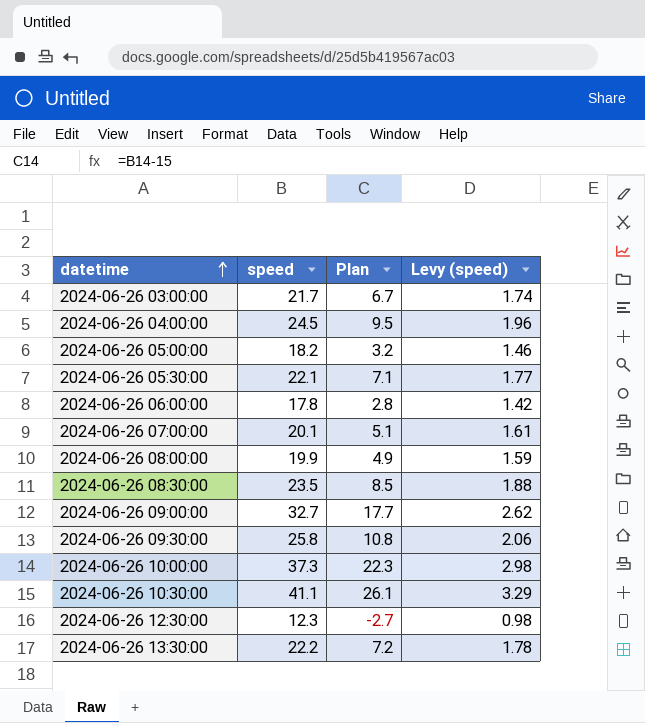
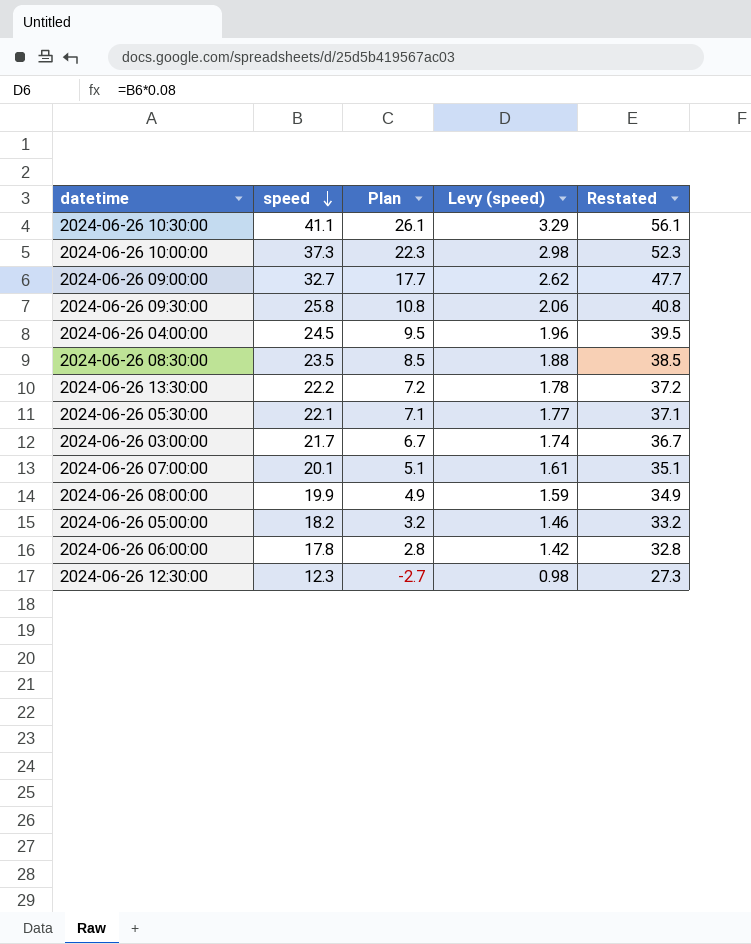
row order: datetime ascending -> speed descending
column Restated | formula: none -> [speed] + 15

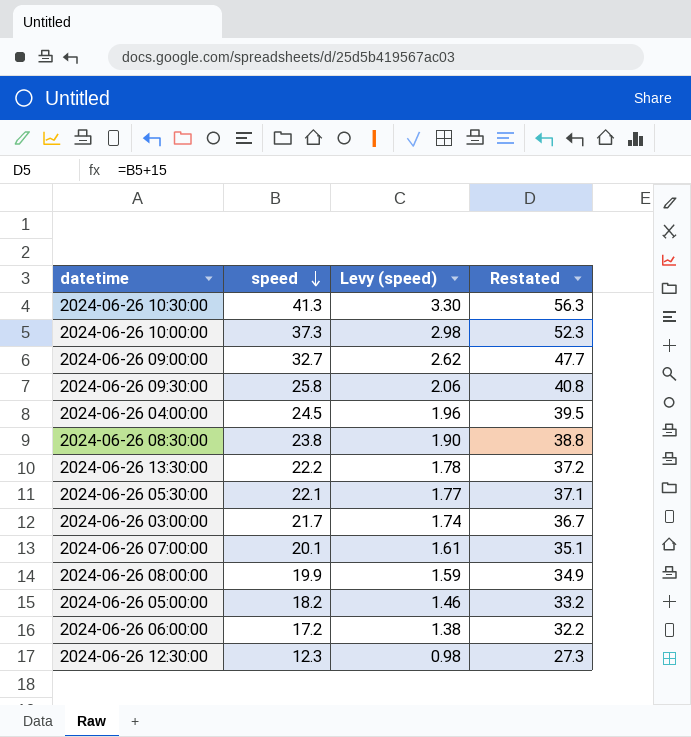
column Plan | formula: [speed] - 15 -> none
2024-06-26 10:30:00 | speed: 41.1 -> 41.3
2024-06-26 10:30:00 | Levy (speed): 3.29 -> 3.30
2024-06-26 10:30:00 | Restated: 56.1 -> 56.3
2024-06-26 08:30:00 | speed: 23.5 -> 23.8
2024-06-26 08:30:00 | Levy (speed): 1.88 -> 1.90
2024-06-26 08:30:00 | Restated: 38.5 -> 38.8
2024-06-26 06:00:00 | speed: 17.8 -> 17.2
2024-06-26 06:00:00 | Levy (speed): 1.42 -> 1.38
2024-06-26 06:00:00 | Restated: 32.8 -> 32.2

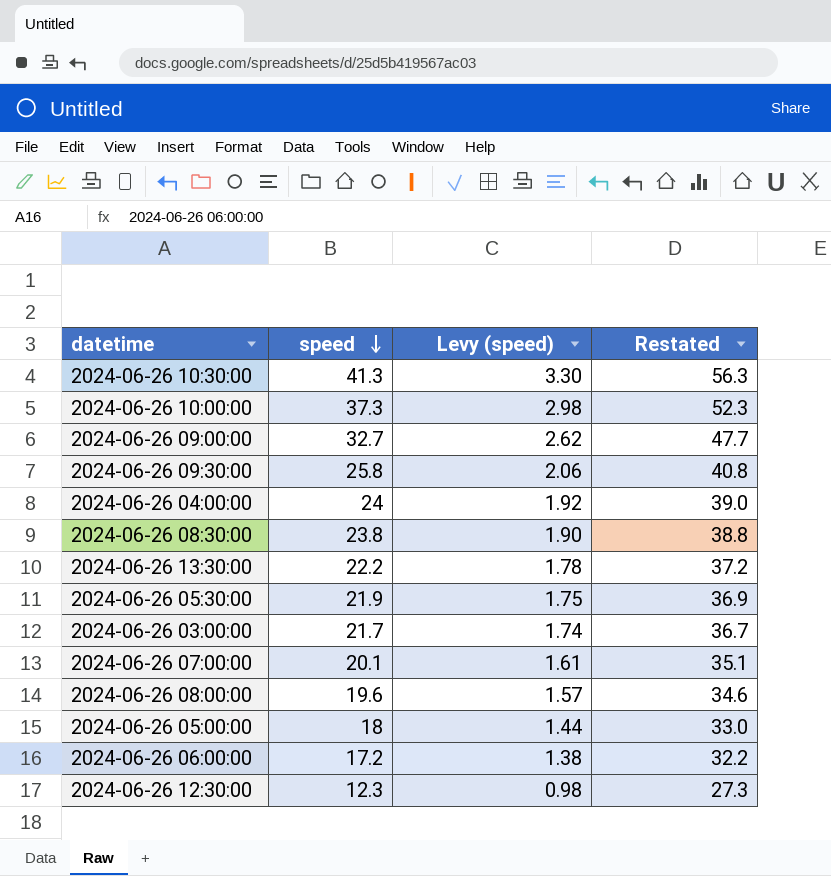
2024-06-26 04:00:00 | speed: 24.5 -> 24
2024-06-26 04:00:00 | Levy (speed): 1.96 -> 1.92
2024-06-26 04:00:00 | Restated: 39.5 -> 39.0
2024-06-26 05:30:00 | speed: 22.1 -> 21.9
2024-06-26 05:30:00 | Levy (speed): 1.77 -> 1.75
2024-06-26 05:30:00 | Restated: 37.1 -> 36.9
2024-06-26 08:00:00 | speed: 19.9 -> 19.6
2024-06-26 08:00:00 | Levy (speed): 1.59 -> 1.57
2024-06-26 08:00:00 | Restated: 34.9 -> 34.6
2024-06-26 05:00:00 | speed: 18.2 -> 18
2024-06-26 05:00:00 | Levy (speed): 1.46 -> 1.44
2024-06-26 05:00:00 | Restated: 33.2 -> 33.0

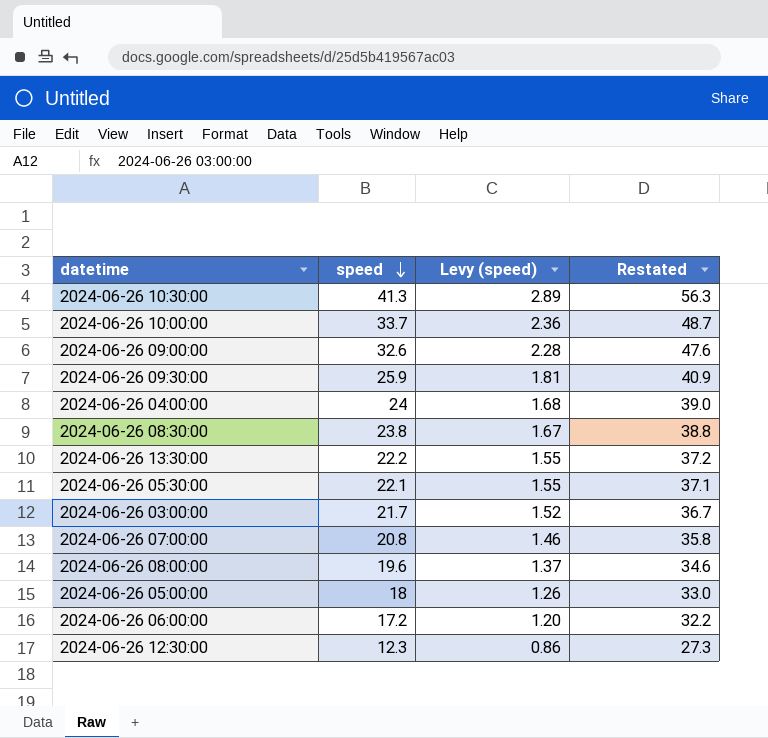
column Levy (speed) | formula: [speed] * 0.08 -> [speed] * 0.07
2024-06-26 10:00:00 | speed: 37.3 -> 33.7
2024-06-26 10:00:00 | Restated: 52.3 -> 48.7
2024-06-26 09:00:00 | speed: 32.7 -> 32.6
2024-06-26 09:00:00 | Restated: 47.7 -> 47.6
2024-06-26 09:30:00 | speed: 25.8 -> 25.9
2024-06-26 09:30:00 | Restated: 40.8 -> 40.9
2024-06-26 05:30:00 | speed: 21.9 -> 22.1
2024-06-26 05:30:00 | Restated: 36.9 -> 37.1
2024-06-26 07:00:00 | speed: 20.1 -> 20.8
2024-06-26 07:00:00 | Restated: 35.1 -> 35.8

